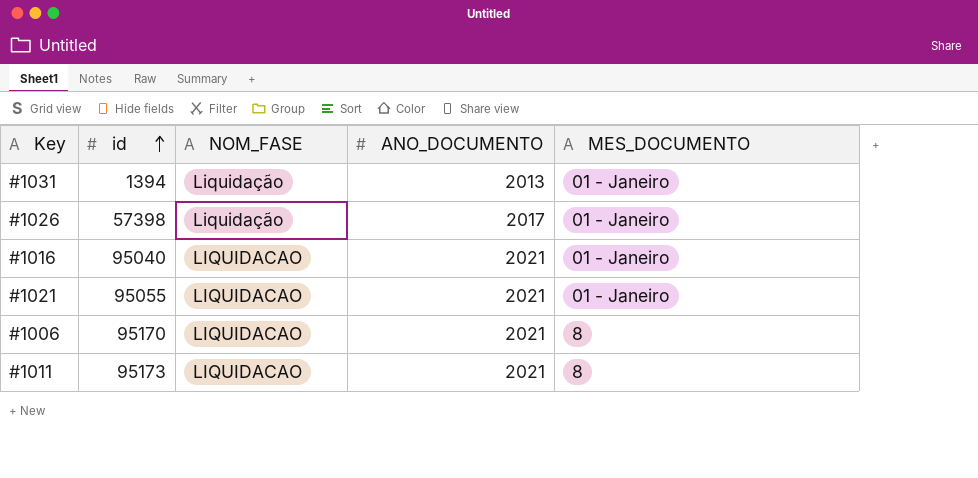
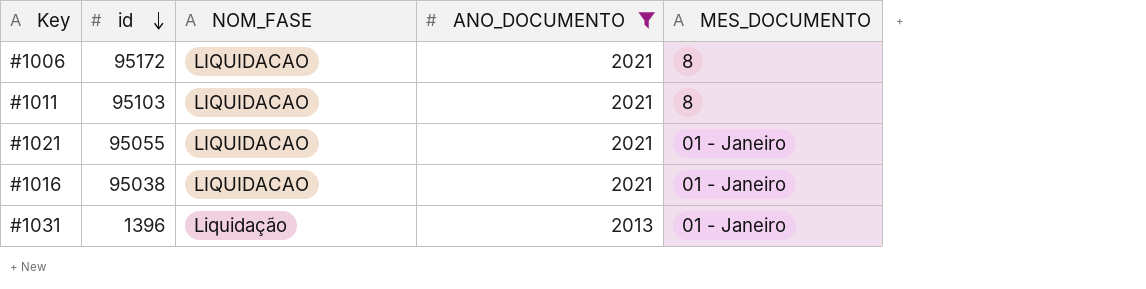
filter: none -> ANO_DOCUMENTO != 2017
row order: id ascending -> id descending
#1006 | id: 95170 -> 95172
#1011 | id: 95173 -> 95103
#1016 | id: 95040 -> 95038
#1031 | id: 1394 -> 1396

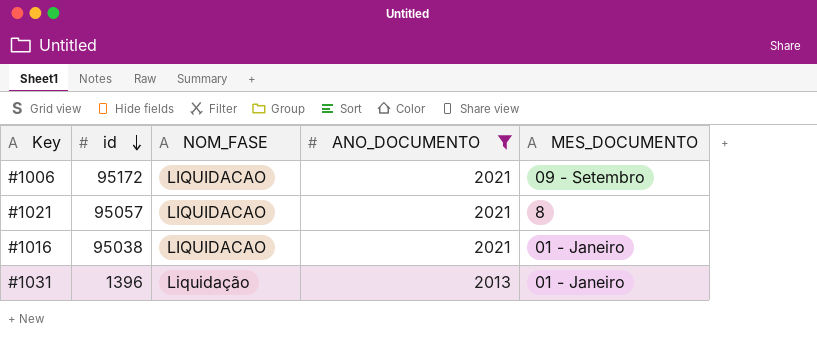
row #1011: 95103 | LIQUIDACAO | 2021 | 8 -> none
#1006 | MES_DOCUMENTO: 8 -> 09 - Setembro
#1021 | id: 95055 -> 95057
#1021 | MES_DOCUMENTO: 01 - Janeiro -> 8

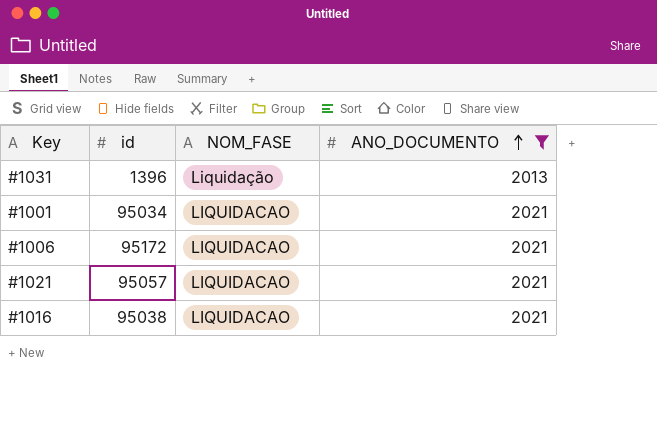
row order: id descending -> ANO_DOCUMENTO ascending
column MES_DOCUMENTO | position: 5 -> none
row #1001: none -> 95034 | LIQUIDACAO | 2021

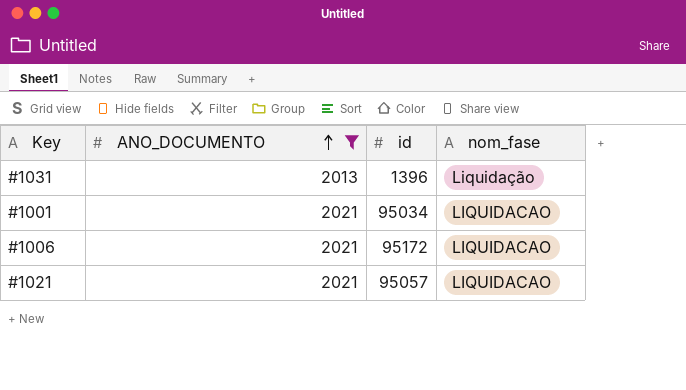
column ANO_DOCUMENTO | position: 4 -> 2
column name: NOM_FASE -> nom_fase
row #1016: 95038 | LIQUIDACAO | 2021 -> none

